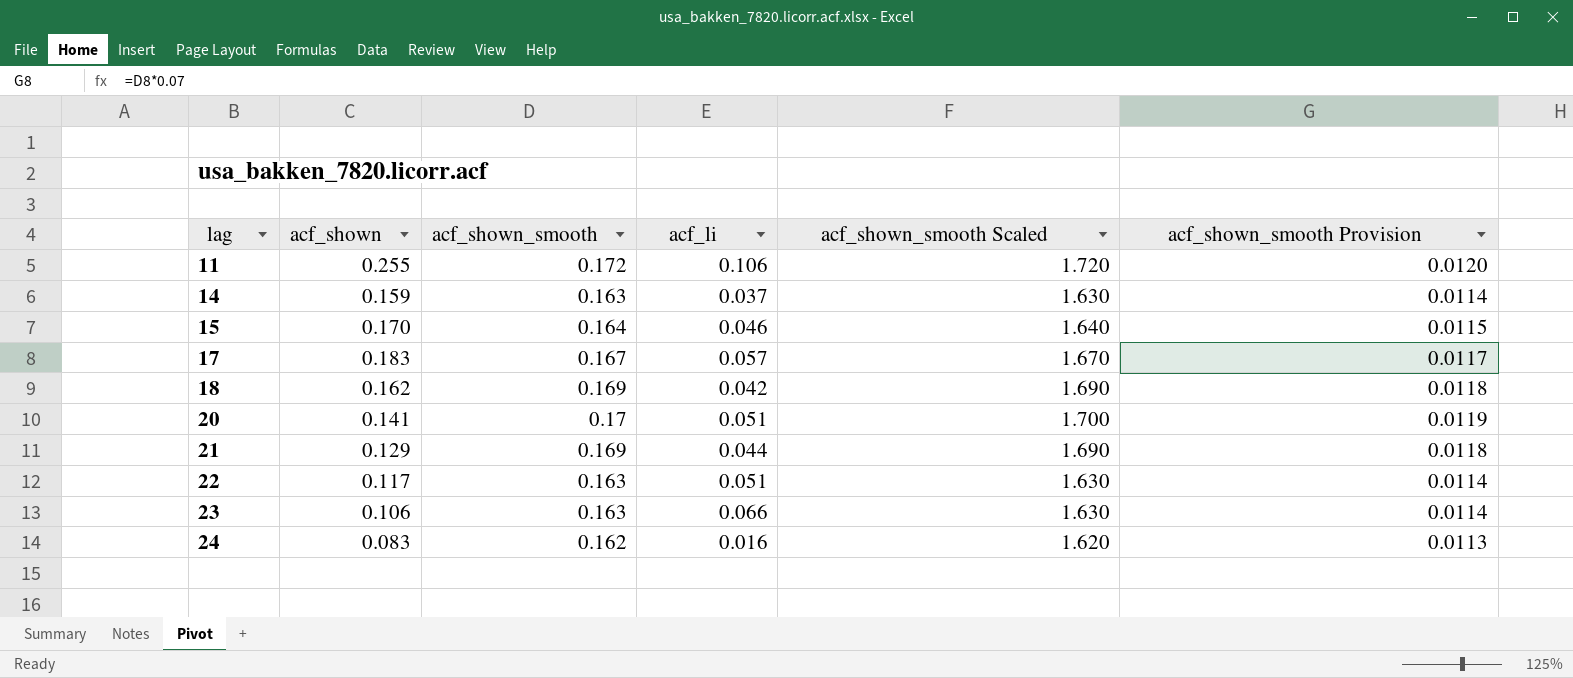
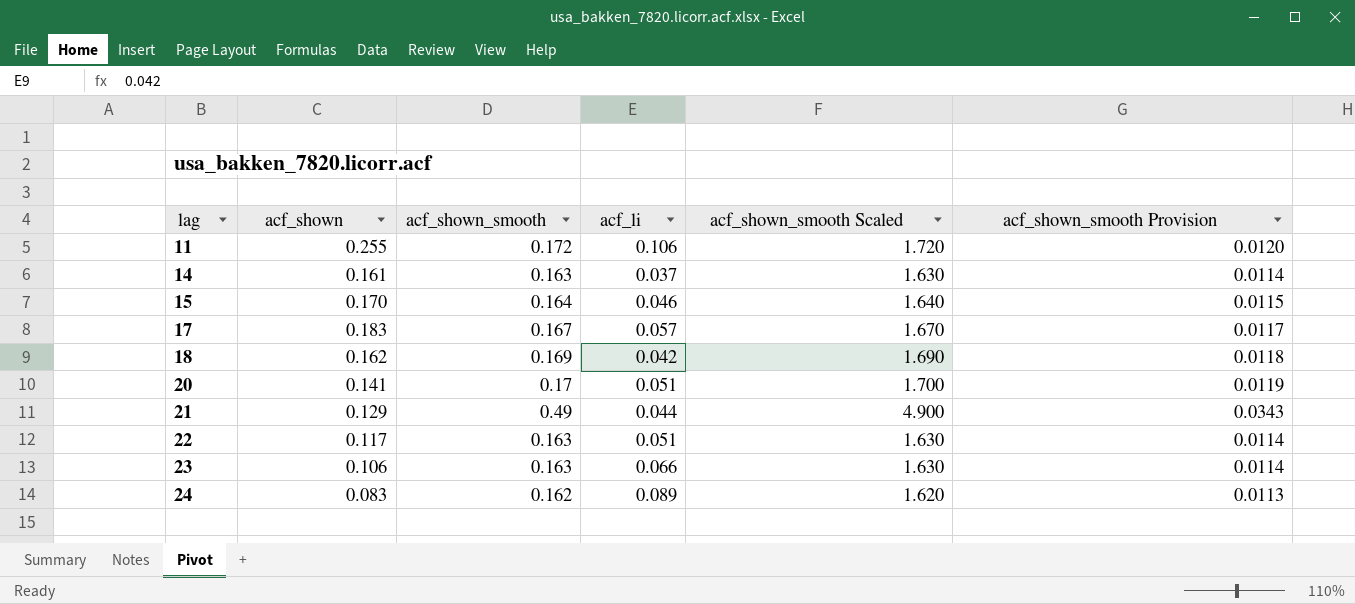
14 | acf_shown: 0.159 -> 0.161
21 | acf_shown_smooth: 0.169 -> 0.49
21 | acf_shown_smooth Scaled: 1.690 -> 4.900
21 | acf_shown_smooth Provision: 0.0118 -> 0.0343
24 | acf_li: 0.016 -> 0.089

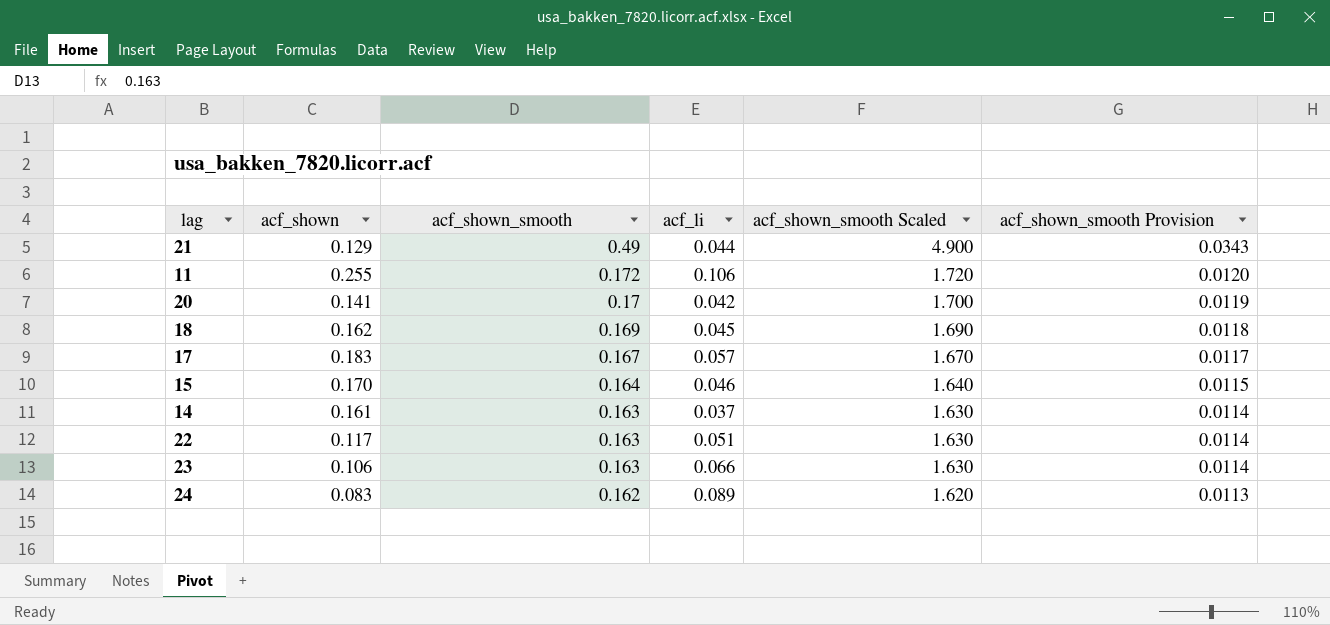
row order: lag ascending -> acf_shown_smooth descending
20 | acf_li: 0.051 -> 0.042
18 | acf_li: 0.042 -> 0.045

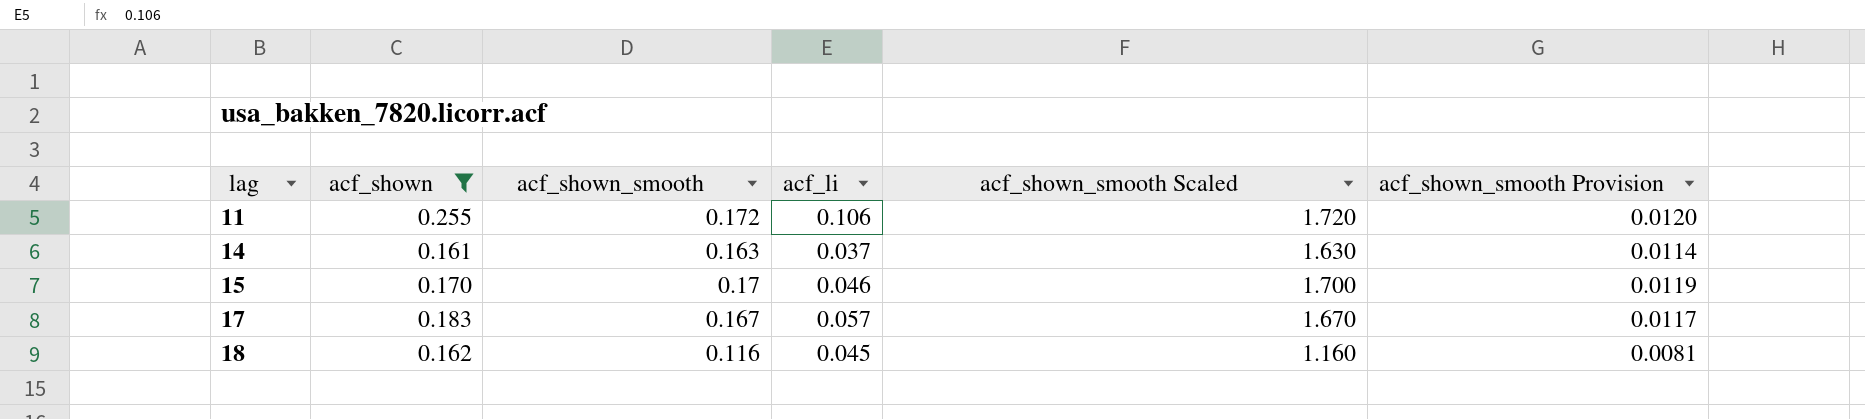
filter: none -> acf_shown >= 0.161
row order: acf_shown_smooth descending -> lag ascending
15 | acf_shown_smooth: 0.164 -> 0.17
15 | acf_shown_smooth Scaled: 1.640 -> 1.700
15 | acf_shown_smooth Provision: 0.0115 -> 0.0119
18 | acf_shown_smooth: 0.169 -> 0.116
18 | acf_shown_smooth Scaled: 1.690 -> 1.160
18 | acf_shown_smooth Provision: 0.0118 -> 0.0081

